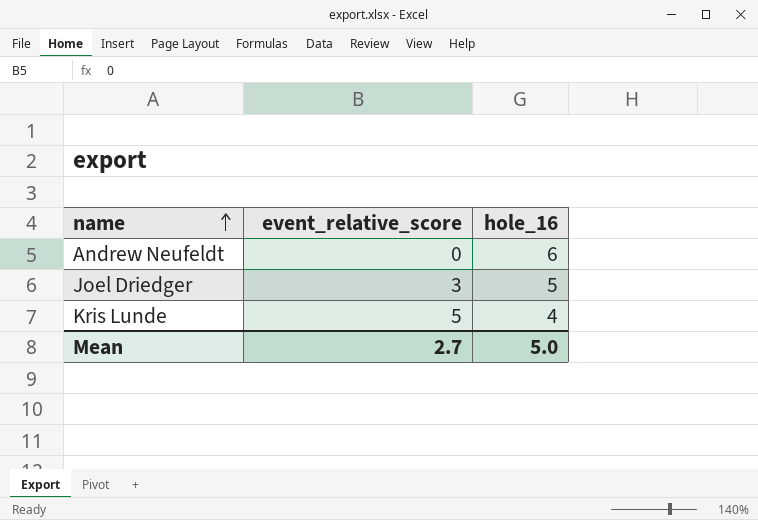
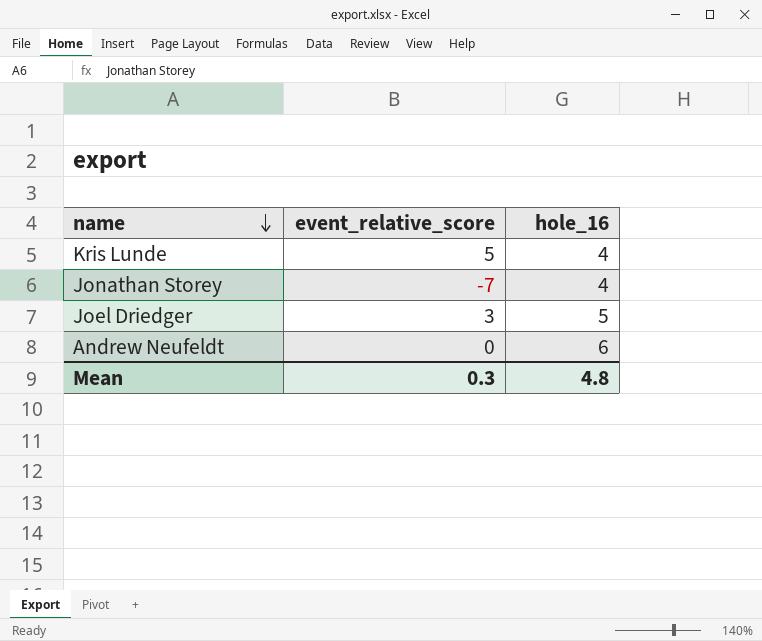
row order: name ascending -> name descending
row Jonathan Storey: none -> -7 | 4
Mean | event_relative_score: 2.7 -> 0.3
Mean | hole_16: 5.0 -> 4.8

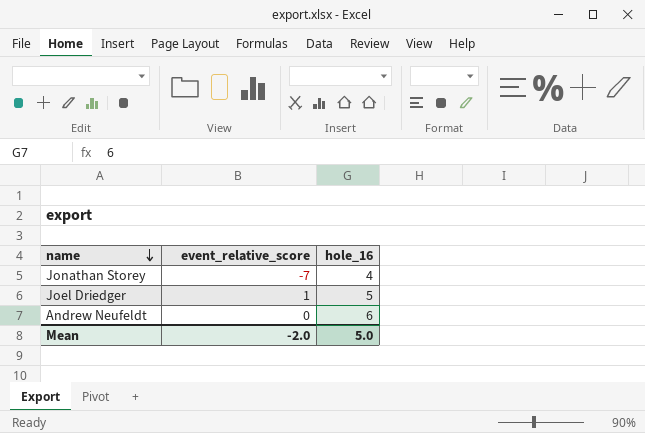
row Kris Lunde: 5 | 4 -> none
Joel Driedger | event_relative_score: 3 -> 1
Mean | event_relative_score: 0.3 -> -2.0
Mean | hole_16: 4.8 -> 5.0

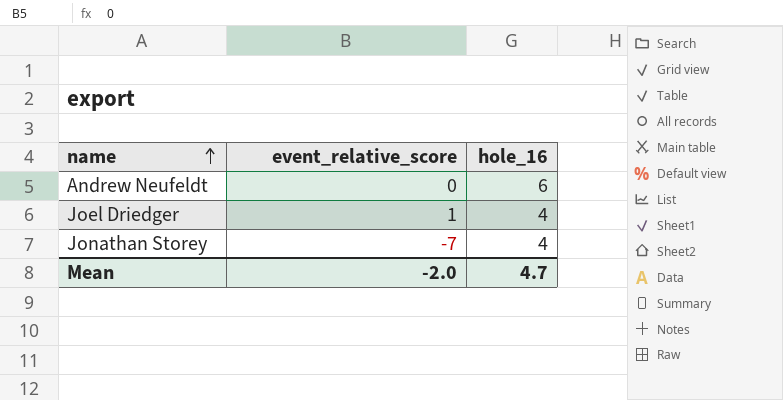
row order: name descending -> name ascending
Joel Driedger | hole_16: 5 -> 4
Mean | hole_16: 5.0 -> 4.7

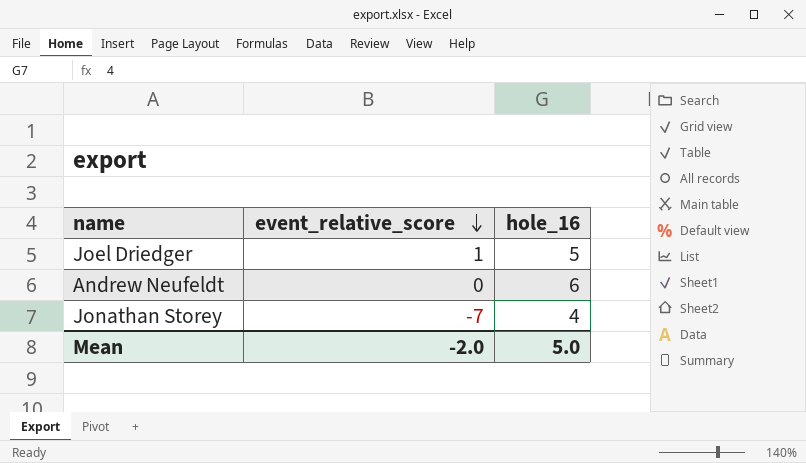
row order: name ascending -> event_relative_score descending
Joel Driedger | hole_16: 4 -> 5
Mean | hole_16: 4.7 -> 5.0

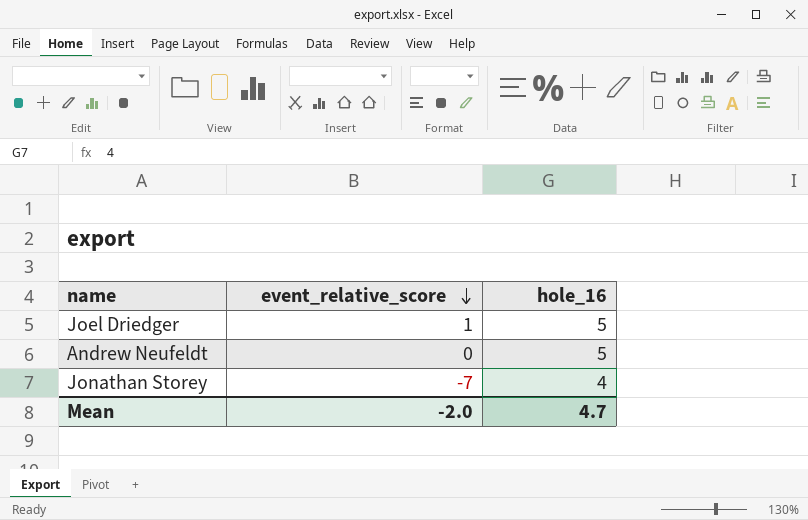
Andrew Neufeldt | hole_16: 6 -> 5
Mean | hole_16: 5.0 -> 4.7

